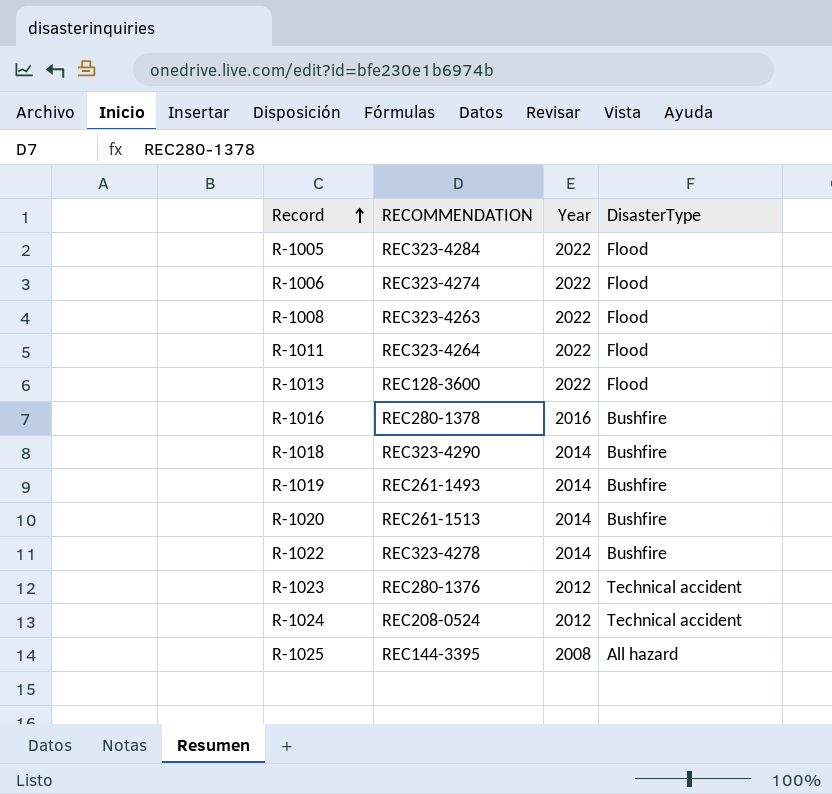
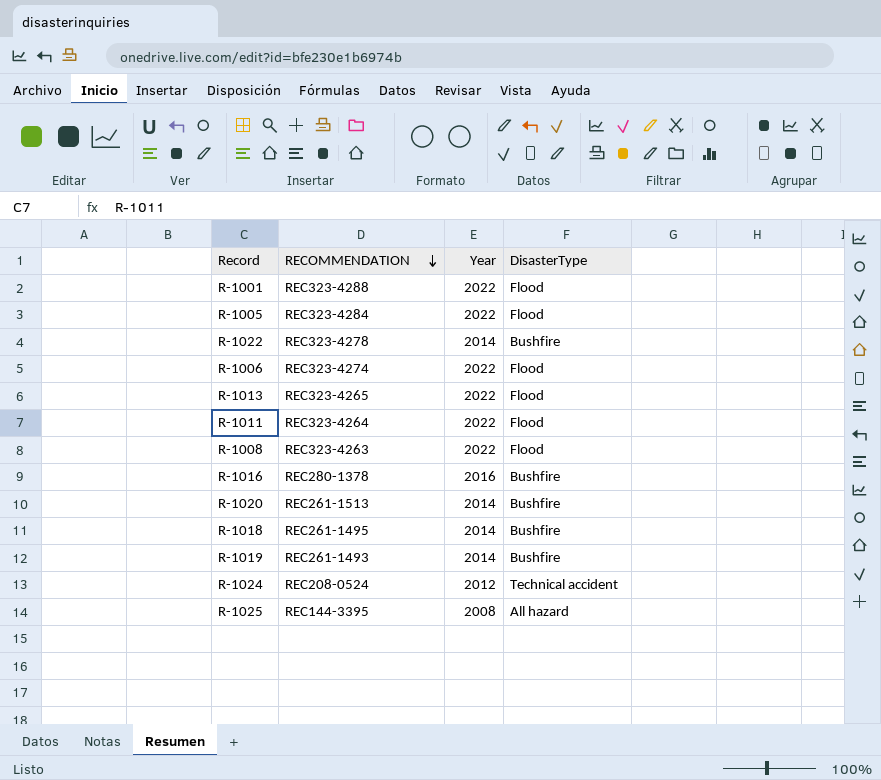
row order: Record ascending -> RECOMMENDATION descending
row R-1023: REC280-1376 | 2012 | Technical accident -> none
row R-1001: none -> REC323-4288 | 2022 | Flood
R-1013 | RECOMMENDATION: REC128-3600 -> REC323-4265
R-1018 | RECOMMENDATION: REC323-4290 -> REC261-1495

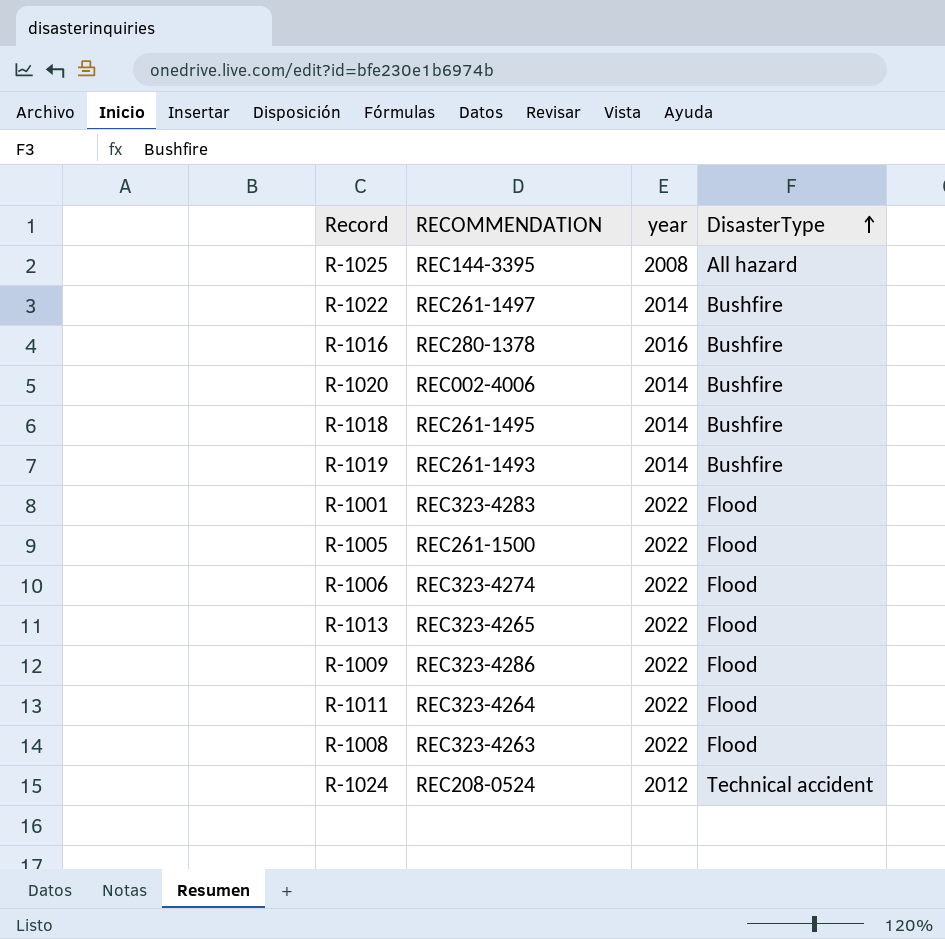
row order: RECOMMENDATION descending -> DisasterType ascending
column name: Year -> year
R-1022 | RECOMMENDATION: REC323-4278 -> REC261-1497
R-1020 | RECOMMENDATION: REC261-1513 -> REC002-4006
R-1001 | RECOMMENDATION: REC323-4288 -> REC323-4283
R-1005 | RECOMMENDATION: REC323-4284 -> REC261-1500
row R-1009: none -> REC323-4286 | 2022 | Flood

